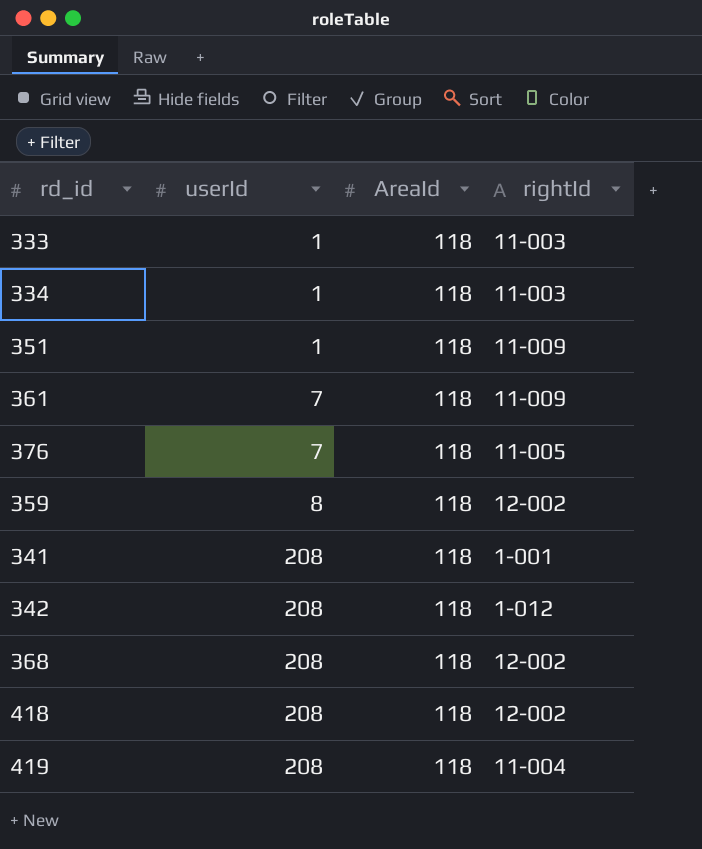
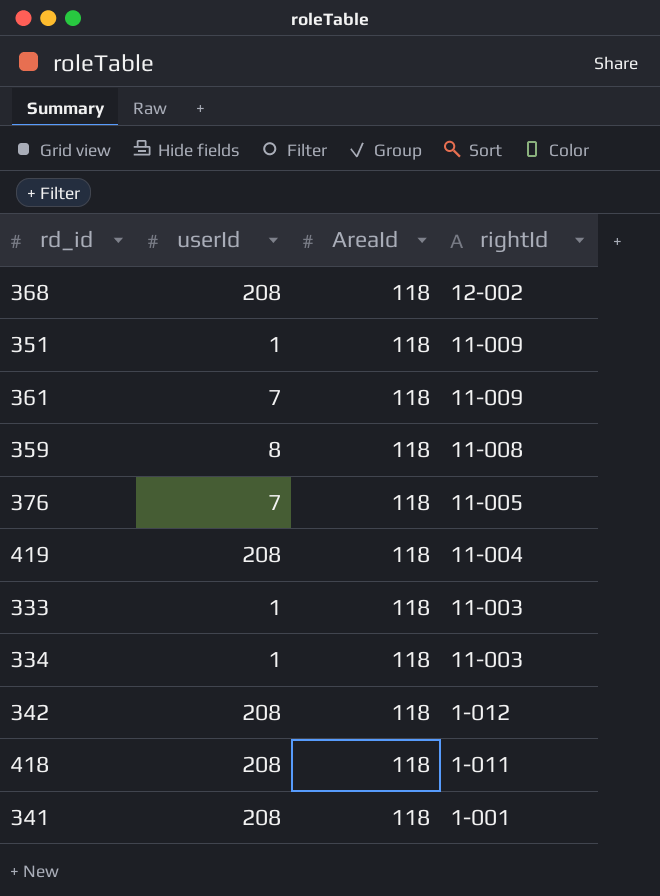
row order: userId ascending -> rightId descending
359 | rightId: 12-002 -> 11-008
418 | rightId: 12-002 -> 1-011

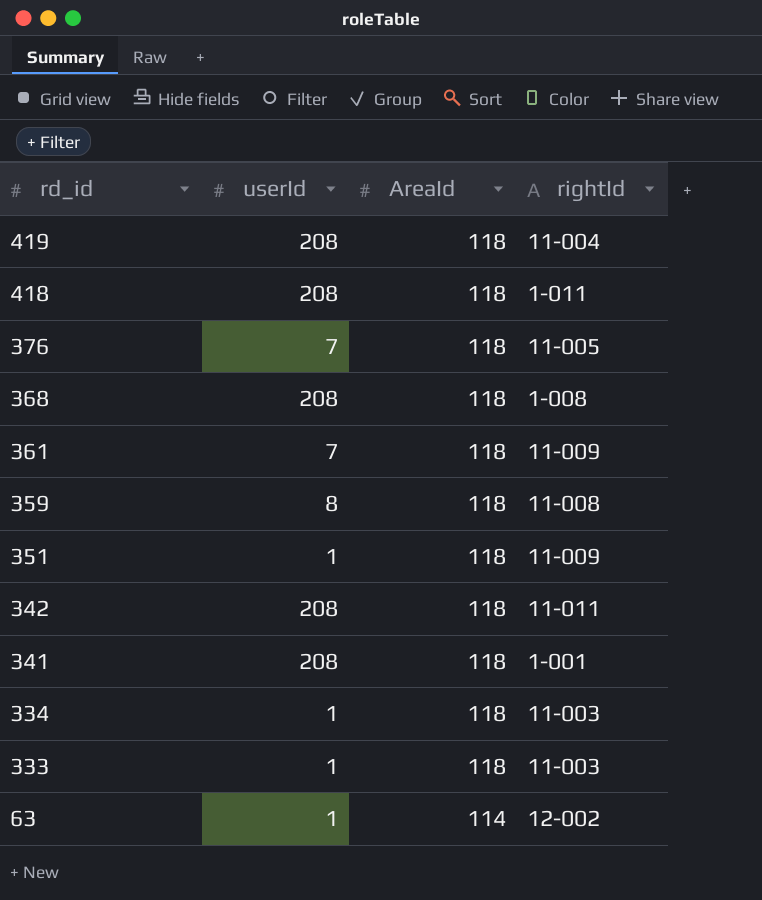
row order: rightId descending -> rd_id descending
368 | rightId: 12-002 -> 1-008
342 | rightId: 1-012 -> 11-011
row 63: none -> 1 | 114 | 12-002

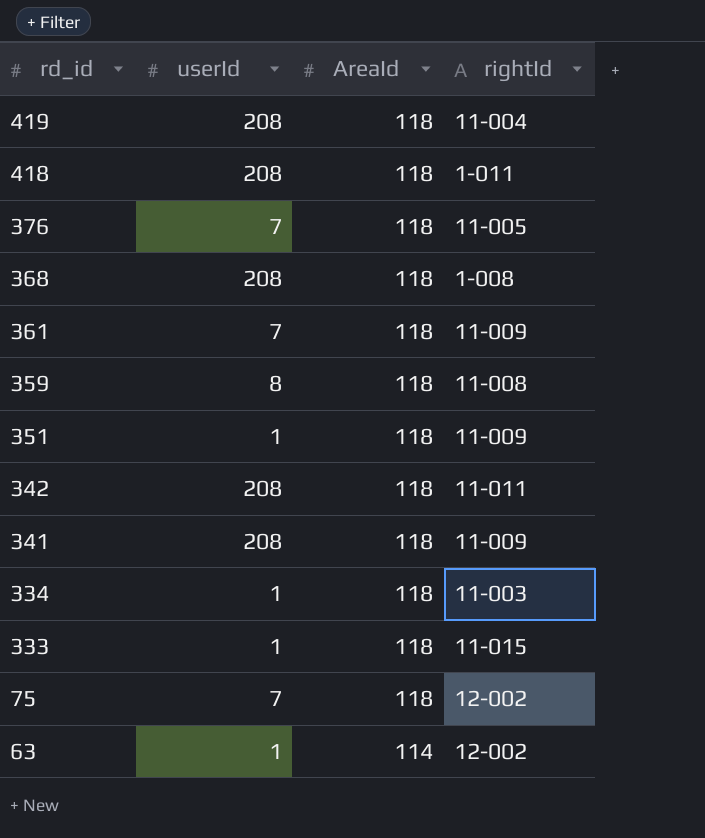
341 | rightId: 1-001 -> 11-009
333 | rightId: 11-003 -> 11-015
row 75: none -> 7 | 118 | 12-002

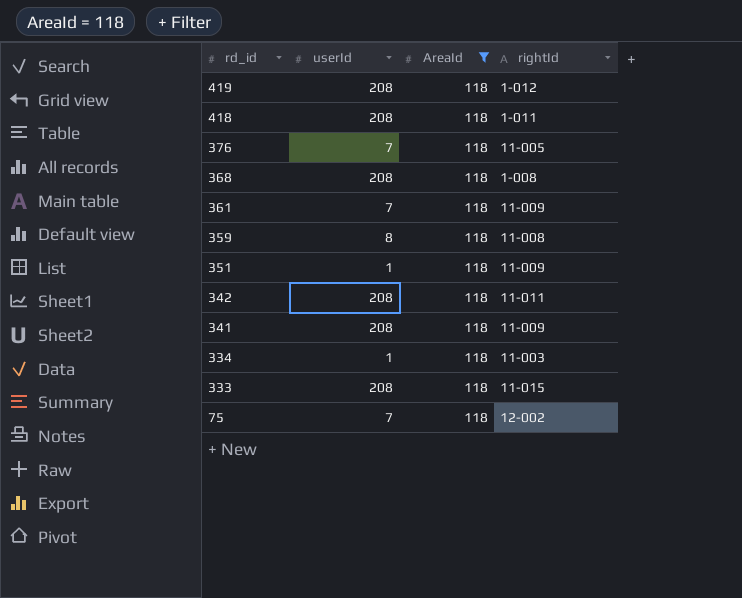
filter: none -> AreaId = 118
419 | rightId: 11-004 -> 1-012
333 | userId: 1 -> 208

